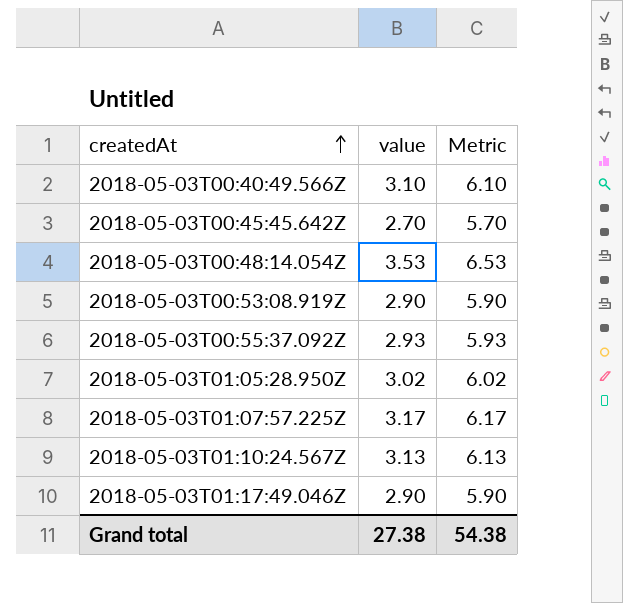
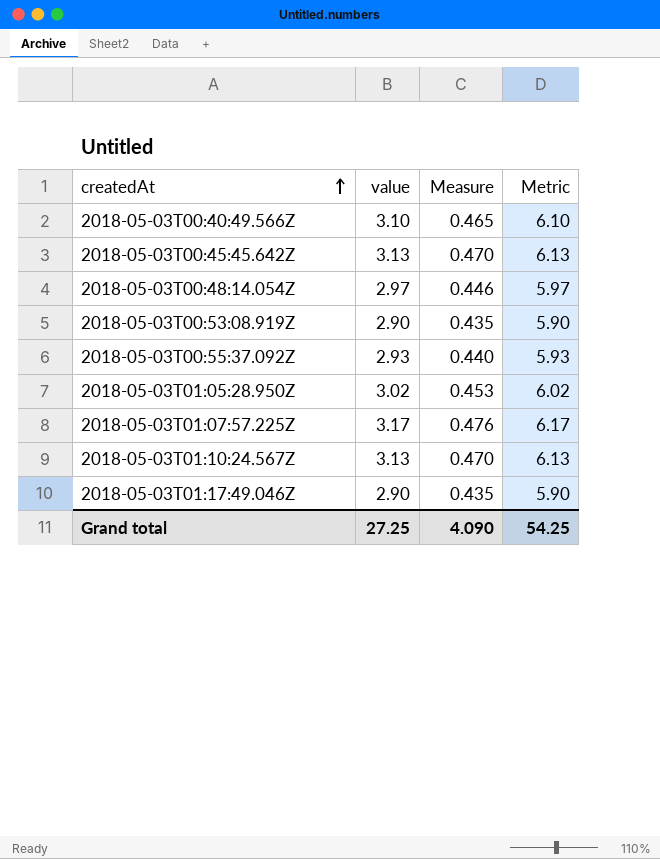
column Measure | formula: none -> [value] * 0.15
2018-05-03T00:45:45.642Z | value: 2.70 -> 3.13
2018-05-03T00:45:45.642Z | Metric: 5.70 -> 6.13
2018-05-03T00:48:14.054Z | value: 3.53 -> 2.97
2018-05-03T00:48:14.054Z | Metric: 6.53 -> 5.97
Grand total | value: 27.38 -> 27.25
Grand total | Metric: 54.38 -> 54.25

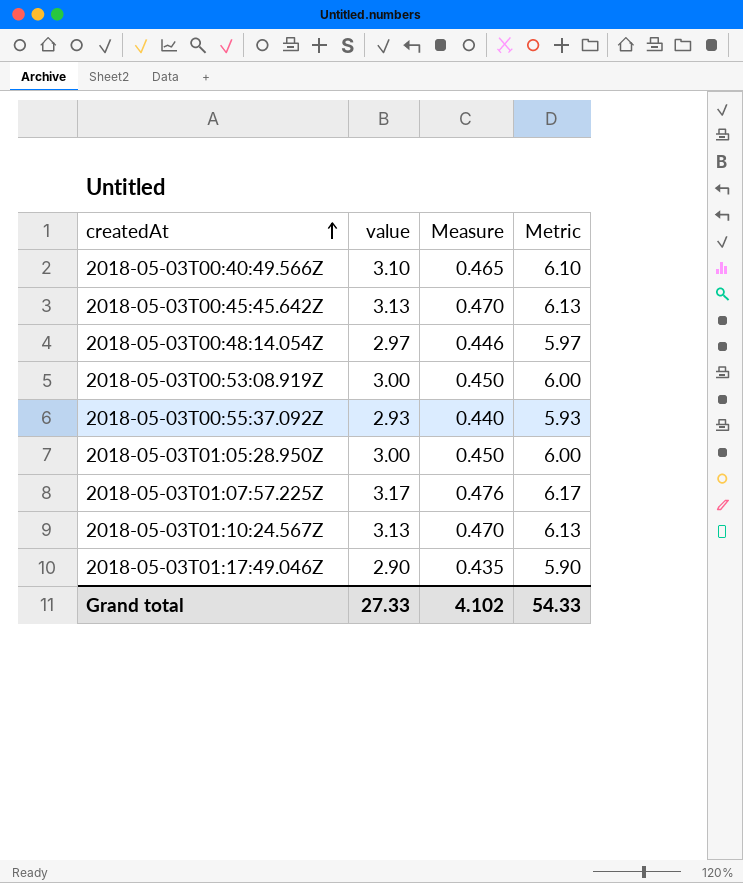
2018-05-03T00:53:08.919Z | value: 2.90 -> 3.00
2018-05-03T00:53:08.919Z | Measure: 0.435 -> 0.450
2018-05-03T00:53:08.919Z | Metric: 5.90 -> 6.00
2018-05-03T01:05:28.950Z | value: 3.02 -> 3.00
2018-05-03T01:05:28.950Z | Measure: 0.453 -> 0.450
2018-05-03T01:05:28.950Z | Metric: 6.02 -> 6.00
Grand total | value: 27.25 -> 27.33
Grand total | Measure: 4.090 -> 4.102
Grand total | Metric: 54.25 -> 54.33

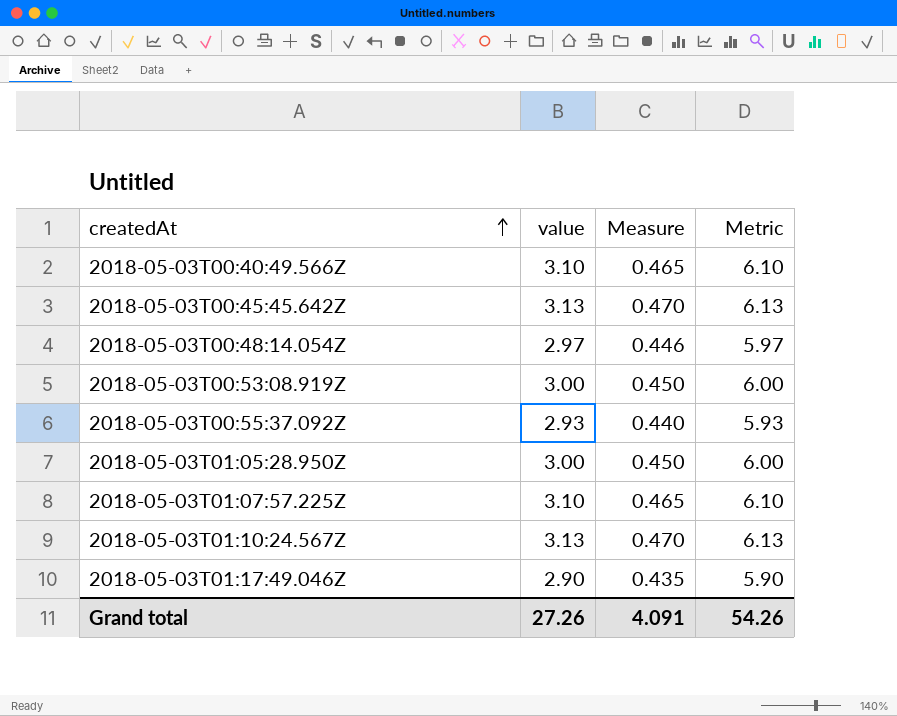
2018-05-03T01:07:57.225Z | value: 3.17 -> 3.10
2018-05-03T01:07:57.225Z | Measure: 0.476 -> 0.465
2018-05-03T01:07:57.225Z | Metric: 6.17 -> 6.10
Grand total | value: 27.33 -> 27.26
Grand total | Measure: 4.102 -> 4.091
Grand total | Metric: 54.33 -> 54.26

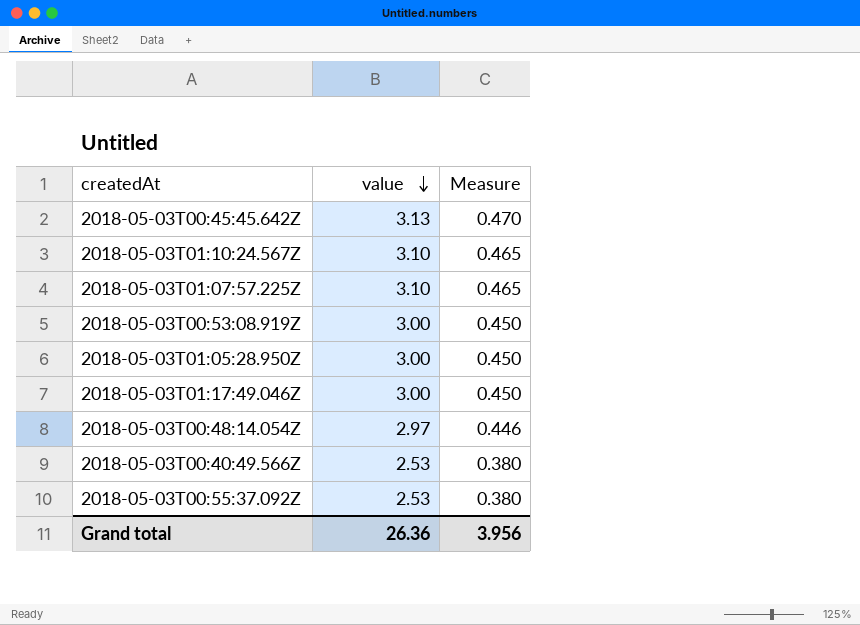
row order: createdAt ascending -> value descending
column Metric | formula: [value] + 3 -> none
2018-05-03T01:10:24.567Z | value: 3.13 -> 3.10
2018-05-03T01:10:24.567Z | Measure: 0.470 -> 0.465
2018-05-03T01:17:49.046Z | value: 2.90 -> 3.00
2018-05-03T01:17:49.046Z | Measure: 0.435 -> 0.450
2018-05-03T00:40:49.566Z | value: 3.10 -> 2.53
2018-05-03T00:40:49.566Z | Measure: 0.465 -> 0.380
2018-05-03T00:55:37.092Z | value: 2.93 -> 2.53
2018-05-03T00:55:37.092Z | Measure: 0.440 -> 0.380
Grand total | value: 27.26 -> 26.36
Grand total | Measure: 4.091 -> 3.956

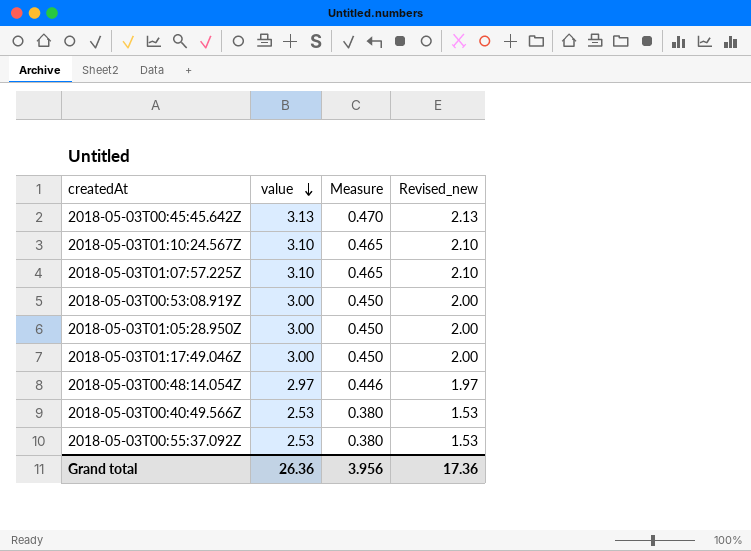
column Revised_new | formula: none -> [value] - 1

